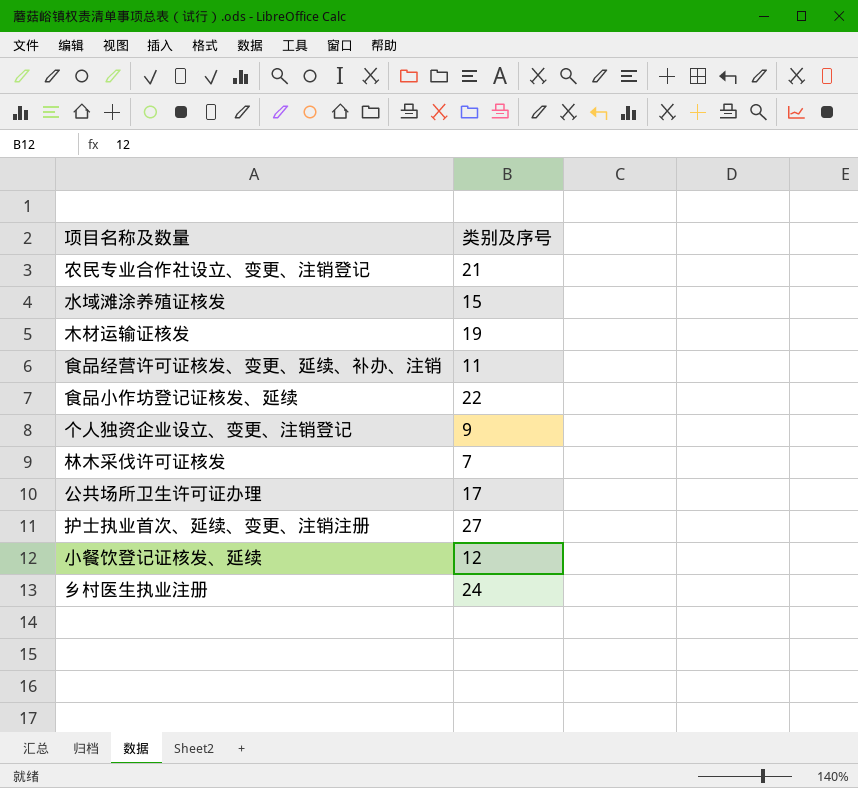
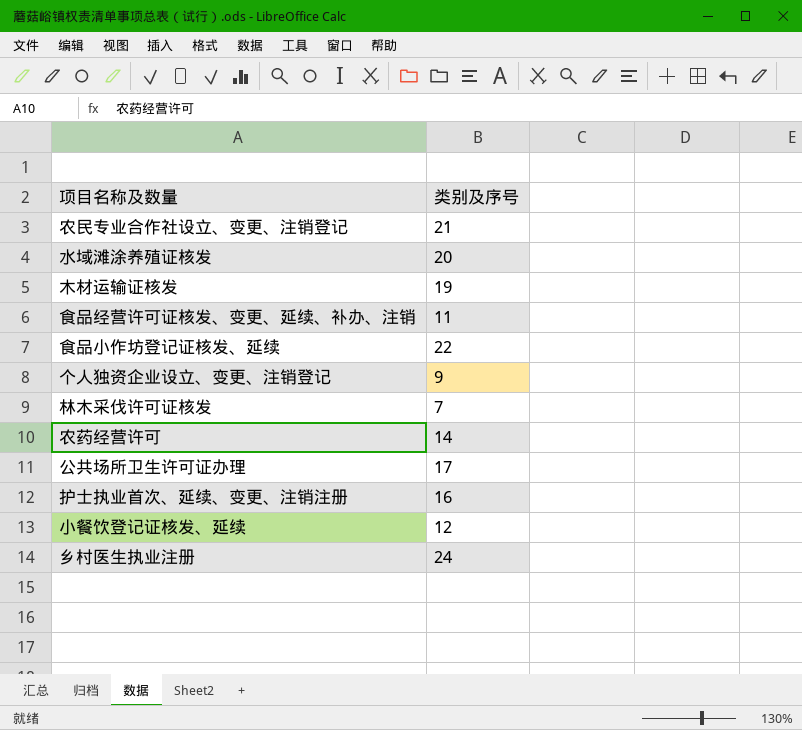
水域滩涂养殖证核发 | 类别及序号: 15 -> 20
row 农药经营许可: none -> 14
护士执业首次、延续、变更、注销注册 | 类别及序号: 27 -> 16

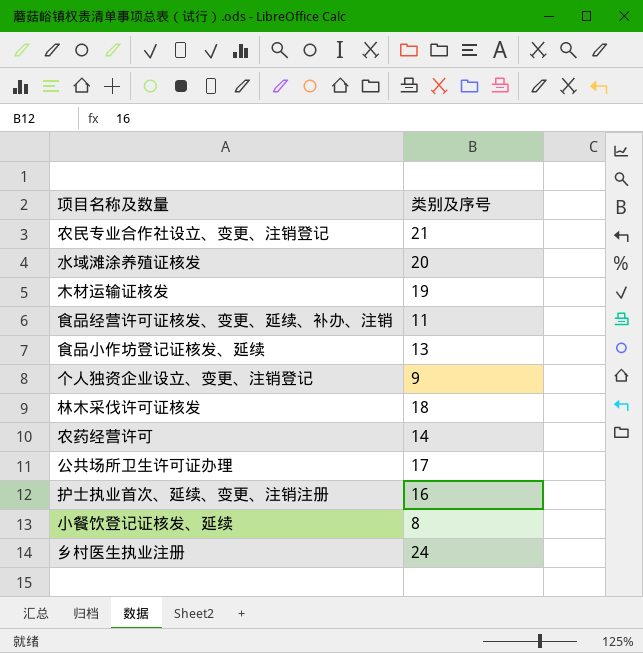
食品小作坊登记证核发、延续 | 类别及序号: 22 -> 13
林木采伐许可证核发 | 类别及序号: 7 -> 18
小餐饮登记证核发、延续 | 类别及序号: 12 -> 8

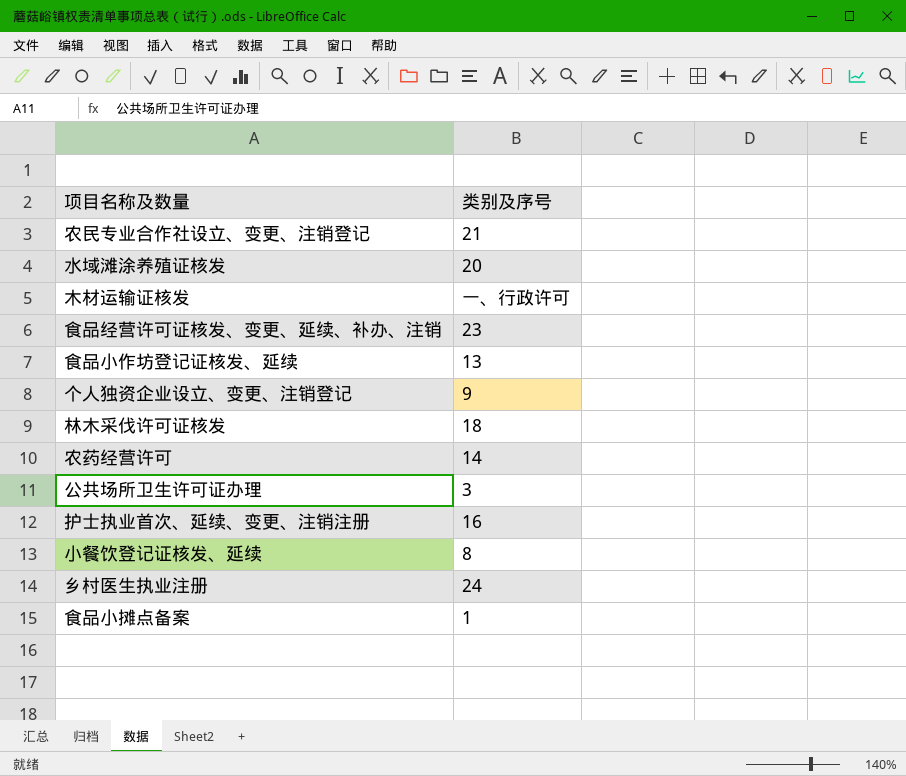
木材运输证核发 | 类别及序号: 19 -> 一、行政许可
食品经营许可证核发、变更、延续、补办、注销 | 类别及序号: 11 -> 23
公共场所卫生许可证办理 | 类别及序号: 17 -> 3
row 食品小摊点备案: none -> 1

